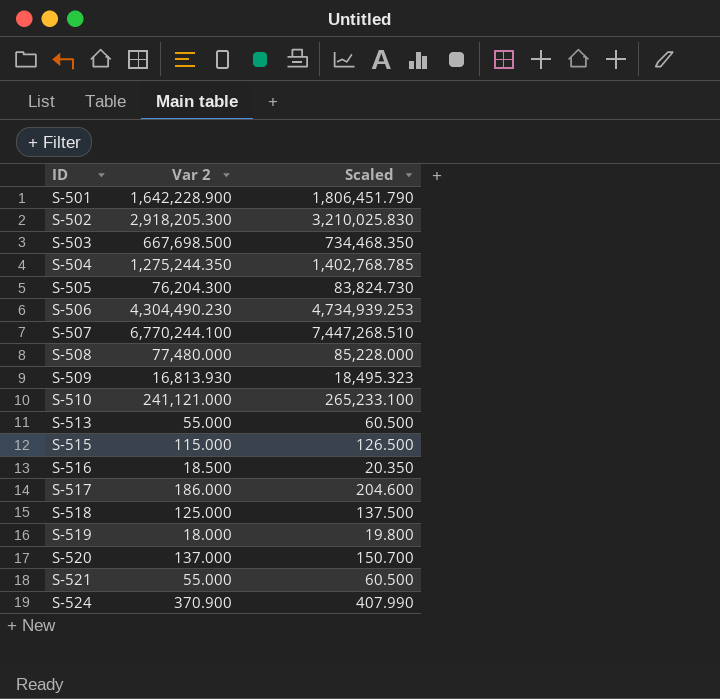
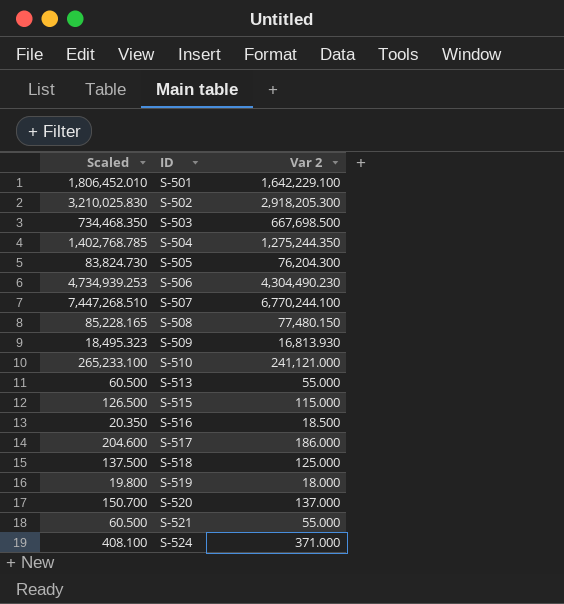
column Scaled | position: 3 -> 1
S-501 | Scaled: 1,806,451.790 -> 1,806,452.010
S-501 | Var 2: 1,642,228.900 -> 1,642,229.100
S-508 | Scaled: 85,228.000 -> 85,228.165
S-508 | Var 2: 77,480.000 -> 77,480.150
S-524 | Scaled: 407.990 -> 408.100
S-524 | Var 2: 370.900 -> 371.000

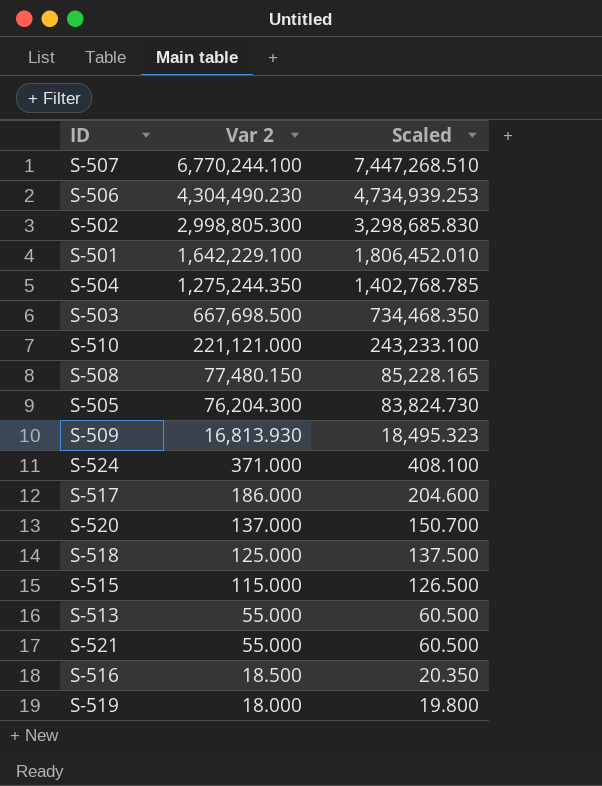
row order: ID ascending -> Var 2 descending
column Scaled | position: 1 -> 3
S-502 | Var 2: 2,918,205.300 -> 2,998,805.300
S-502 | Scaled: 3,210,025.830 -> 3,298,685.830
S-510 | Var 2: 241,121.000 -> 221,121.000
S-510 | Scaled: 265,233.100 -> 243,233.100

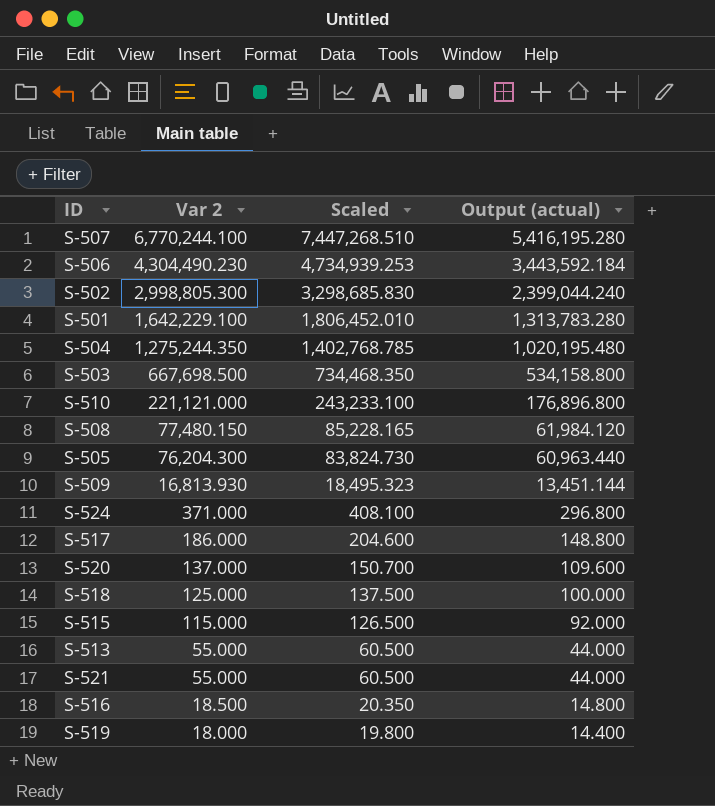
column Output (actual) | formula: none -> [Var 2] * 0.8

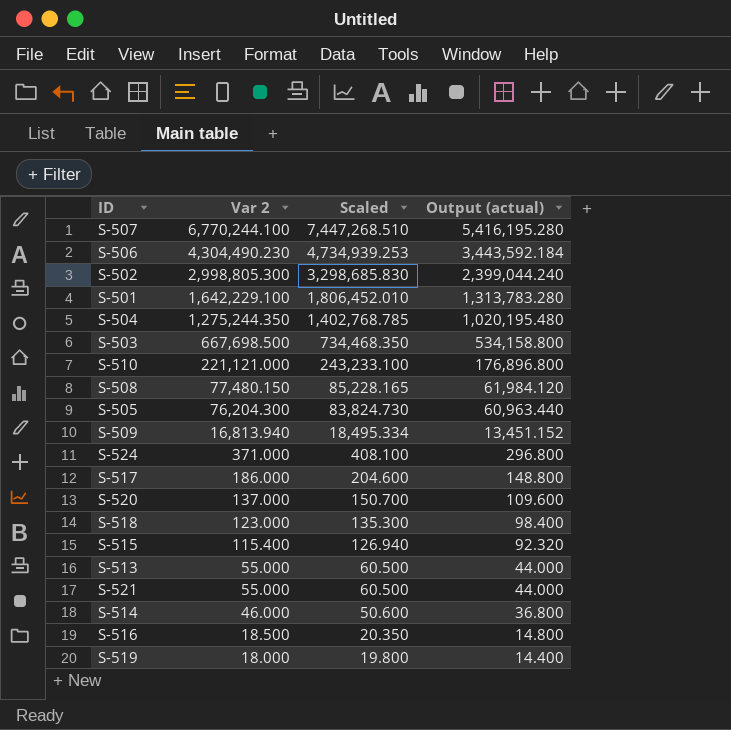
S-509 | Var 2: 16,813.930 -> 16,813.940
S-509 | Scaled: 18,495.323 -> 18,495.334
S-509 | Output (actual): 13,451.144 -> 13,451.152
S-518 | Var 2: 125.000 -> 123.000
S-518 | Scaled: 137.500 -> 135.300
S-518 | Output (actual): 100.000 -> 98.400
S-515 | Var 2: 115.000 -> 115.400
S-515 | Scaled: 126.500 -> 126.940
S-515 | Output (actual): 92.000 -> 92.320
row S-514: none -> 46.000 | 50.600 | 36.800

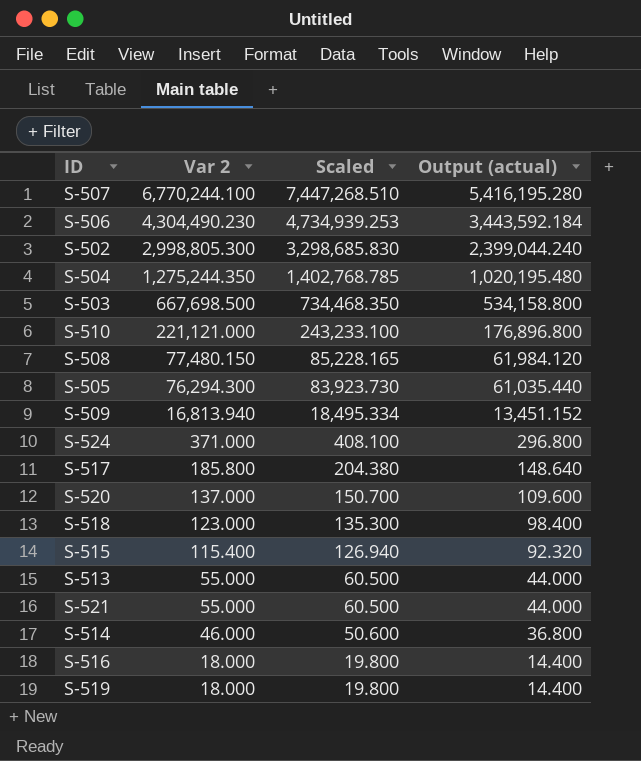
row S-501: 1,642,229.100 | 1,806,452.010 | 1,313,783.280 -> none
S-505 | Var 2: 76,204.300 -> 76,294.300
S-505 | Scaled: 83,824.730 -> 83,923.730
S-505 | Output (actual): 60,963.440 -> 61,035.440
S-517 | Var 2: 186.000 -> 185.800
S-517 | Scaled: 204.600 -> 204.380
S-517 | Output (actual): 148.800 -> 148.640
S-516 | Var 2: 18.500 -> 18.000
S-516 | Scaled: 20.350 -> 19.800
S-516 | Output (actual): 14.800 -> 14.400

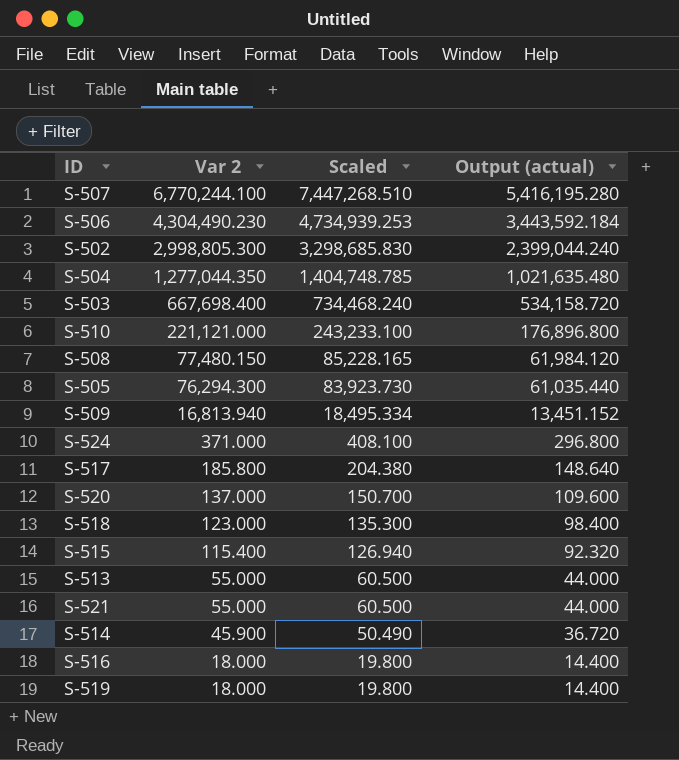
S-504 | Var 2: 1,275,244.350 -> 1,277,044.350
S-504 | Scaled: 1,402,768.785 -> 1,404,748.785
S-504 | Output (actual): 1,020,195.480 -> 1,021,635.480
S-503 | Var 2: 667,698.500 -> 667,698.400
S-503 | Scaled: 734,468.350 -> 734,468.240
S-503 | Output (actual): 534,158.800 -> 534,158.720
S-514 | Var 2: 46.000 -> 45.900
S-514 | Scaled: 50.600 -> 50.490
S-514 | Output (actual): 36.800 -> 36.720

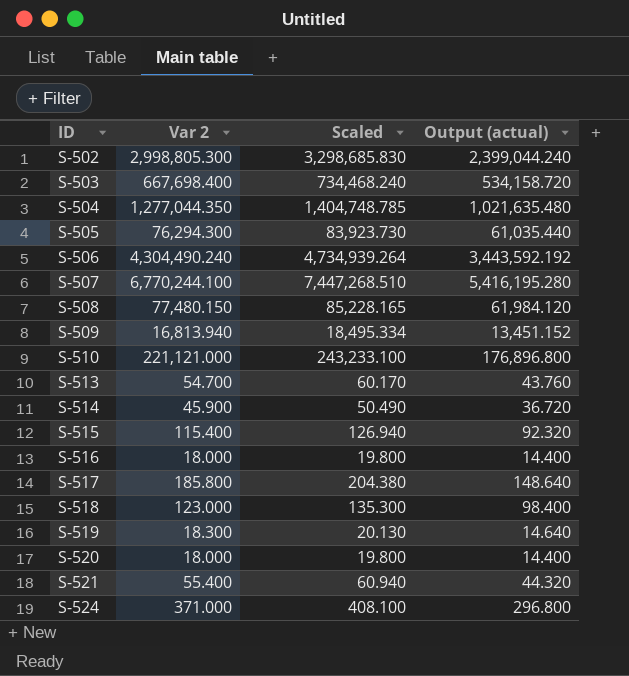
row order: Var 2 descending -> ID ascending
S-506 | Var 2: 4,304,490.230 -> 4,304,490.240
S-506 | Scaled: 4,734,939.253 -> 4,734,939.264
S-506 | Output (actual): 3,443,592.184 -> 3,443,592.192
S-513 | Var 2: 55.000 -> 54.700
S-513 | Scaled: 60.500 -> 60.170
S-513 | Output (actual): 44.000 -> 43.760
S-519 | Var 2: 18.000 -> 18.300
S-519 | Scaled: 19.800 -> 20.130
S-519 | Output (actual): 14.400 -> 14.640
S-520 | Var 2: 137.000 -> 18.000
S-520 | Scaled: 150.700 -> 19.800
S-520 | Output (actual): 109.600 -> 14.400
S-521 | Var 2: 55.000 -> 55.400
S-521 | Scaled: 60.500 -> 60.940
S-521 | Output (actual): 44.000 -> 44.320

